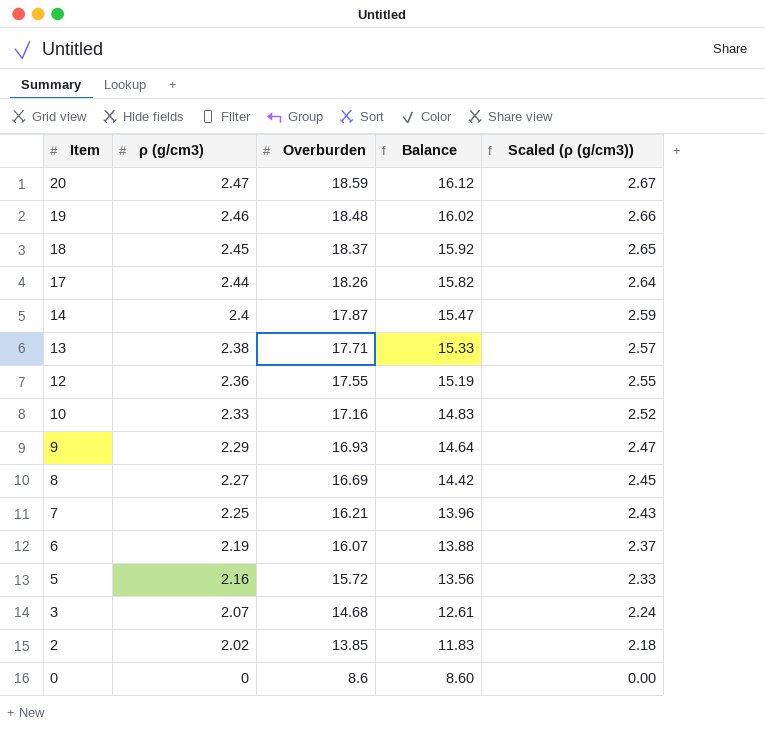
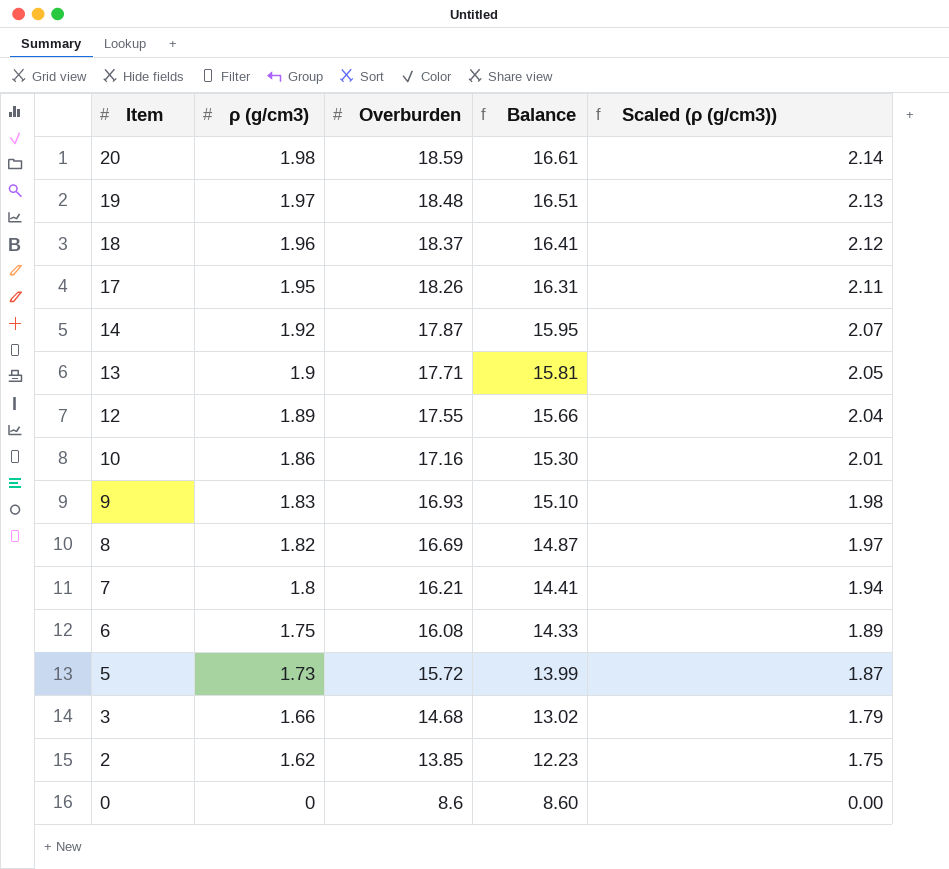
20 | ρ (g/cm3): 2.47 -> 1.98
20 | Balance: 16.12 -> 16.61
20 | Scaled (ρ (g/cm3)): 2.67 -> 2.14
19 | ρ (g/cm3): 2.46 -> 1.97
19 | Balance: 16.02 -> 16.51
19 | Scaled (ρ (g/cm3)): 2.66 -> 2.13
18 | ρ (g/cm3): 2.45 -> 1.96
18 | Balance: 15.92 -> 16.41
18 | Scaled (ρ (g/cm3)): 2.65 -> 2.12
17 | ρ (g/cm3): 2.44 -> 1.95
17 | Balance: 15.82 -> 16.31
17 | Scaled (ρ (g/cm3)): 2.64 -> 2.11
14 | ρ (g/cm3): 2.4 -> 1.92
14 | Balance: 15.47 -> 15.95
14 | Scaled (ρ (g/cm3)): 2.59 -> 2.07
13 | ρ (g/cm3): 2.38 -> 1.9
13 | Balance: 15.33 -> 15.81
13 | Scaled (ρ (g/cm3)): 2.57 -> 2.05
12 | ρ (g/cm3): 2.36 -> 1.89
12 | Balance: 15.19 -> 15.66
12 | Scaled (ρ (g/cm3)): 2.55 -> 2.04
10 | ρ (g/cm3): 2.33 -> 1.86
10 | Balance: 14.83 -> 15.30
10 | Scaled (ρ (g/cm3)): 2.52 -> 2.01
9 | ρ (g/cm3): 2.29 -> 1.83
9 | Balance: 14.64 -> 15.10
9 | Scaled (ρ (g/cm3)): 2.47 -> 1.98
8 | ρ (g/cm3): 2.27 -> 1.82
8 | Balance: 14.42 -> 14.87
8 | Scaled (ρ (g/cm3)): 2.45 -> 1.97
7 | ρ (g/cm3): 2.25 -> 1.8
7 | Balance: 13.96 -> 14.41
7 | Scaled (ρ (g/cm3)): 2.43 -> 1.94
6 | ρ (g/cm3): 2.19 -> 1.75
6 | Overburden: 16.07 -> 16.08
6 | Balance: 13.88 -> 14.33
6 | Scaled (ρ (g/cm3)): 2.37 -> 1.89
5 | ρ (g/cm3): 2.16 -> 1.73
5 | Balance: 13.56 -> 13.99
5 | Scaled (ρ (g/cm3)): 2.33 -> 1.87
3 | ρ (g/cm3): 2.07 -> 1.66
3 | Balance: 12.61 -> 13.02
3 | Scaled (ρ (g/cm3)): 2.24 -> 1.79
2 | ρ (g/cm3): 2.02 -> 1.62
2 | Balance: 11.83 -> 12.23
2 | Scaled (ρ (g/cm3)): 2.18 -> 1.75

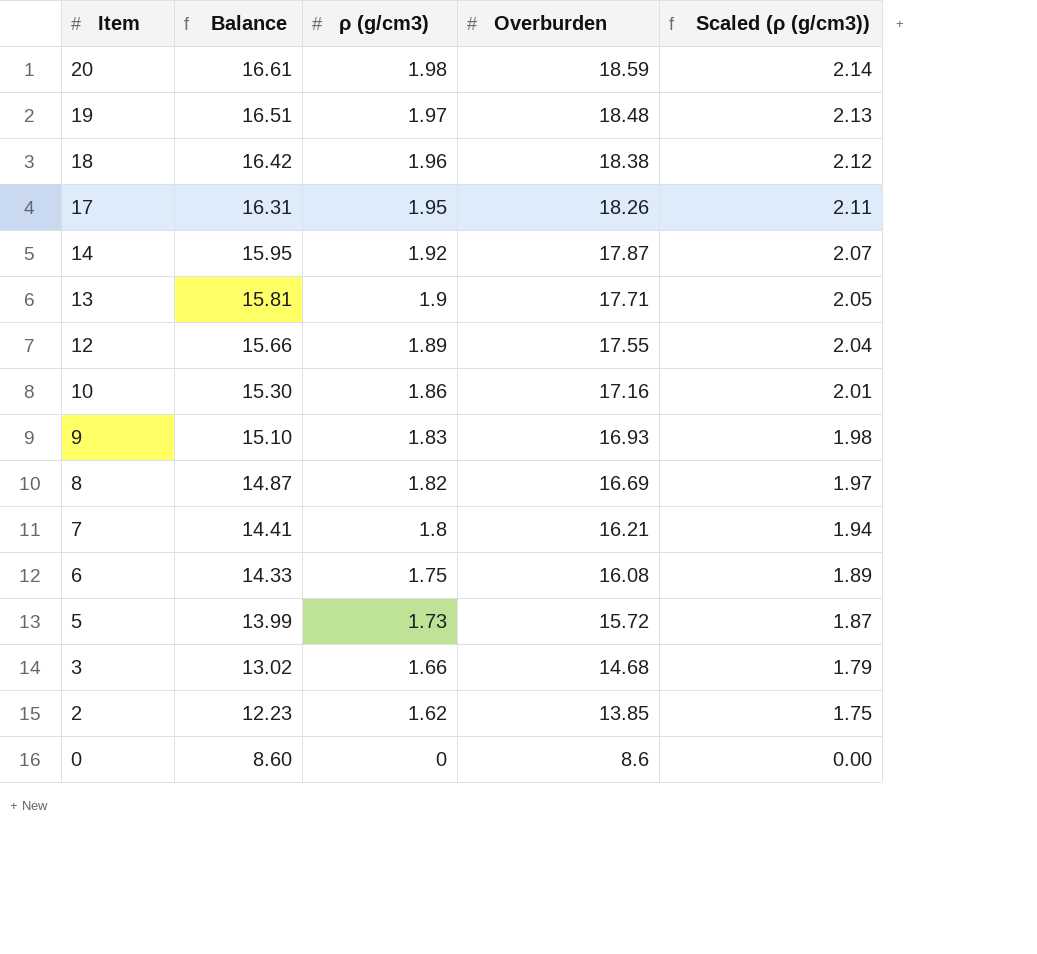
column Balance | position: 4 -> 2
18 | Balance: 16.41 -> 16.42
18 | Overburden: 18.37 -> 18.38

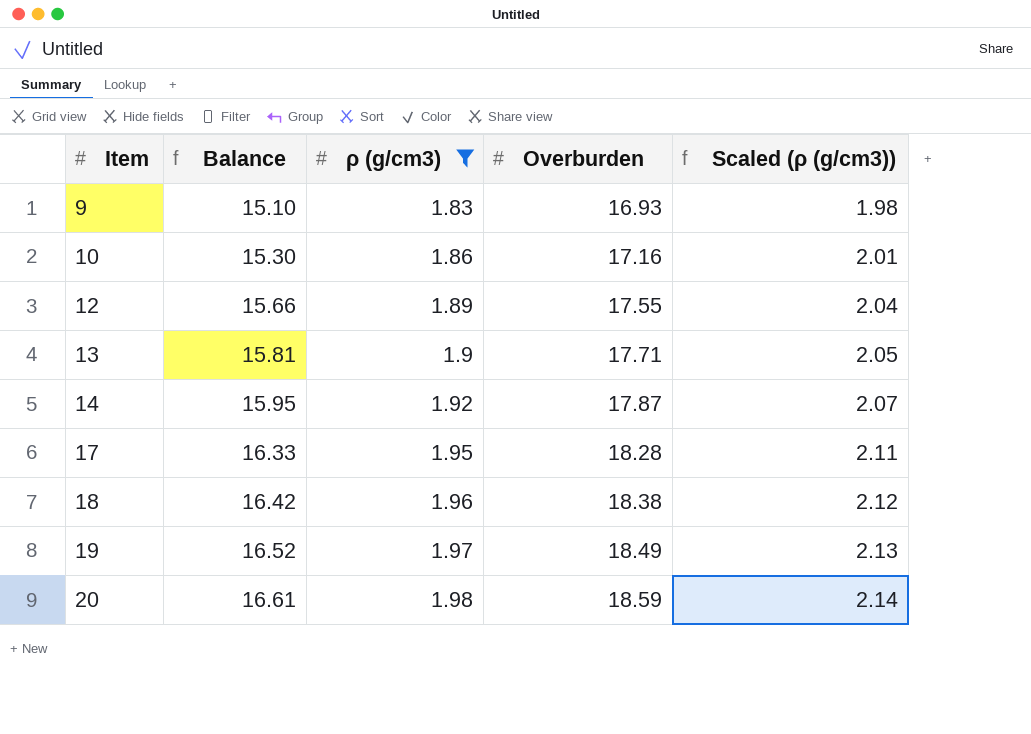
filter: none -> ρ (g/cm3) >= 1.83
row order: Item descending -> Item ascending
17 | Balance: 16.31 -> 16.33
17 | Overburden: 18.26 -> 18.28
19 | Balance: 16.51 -> 16.52
19 | Overburden: 18.48 -> 18.49

